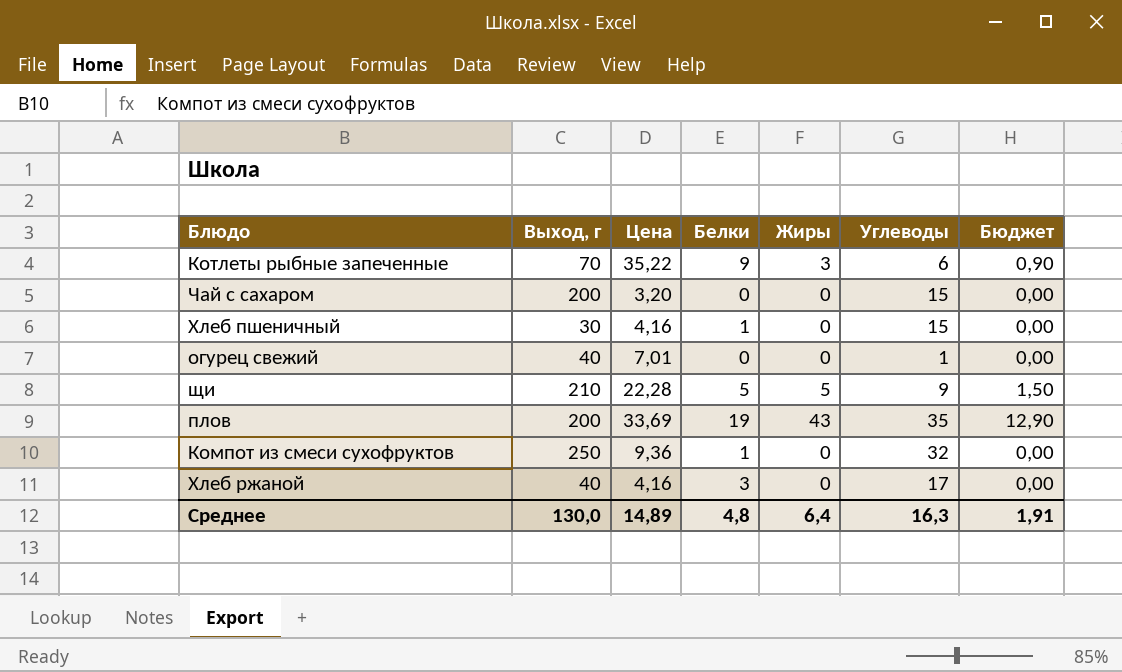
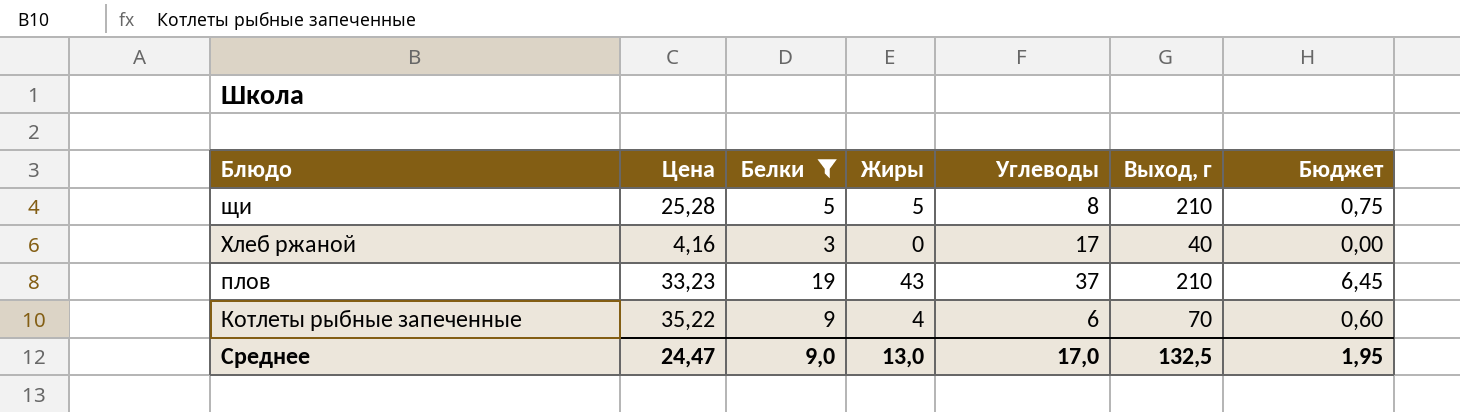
filter: none -> Белки >= 3
row order: none -> Блюдо descending
column Выход, г | position: 2 -> 6
column Бюджет | formula: [Жиры] * 0,3 -> [Жиры] * 0,15
щи | Цена: 22,28 -> 25,28
щи | Углеводы: 9 -> 8
плов | Цена: 33,69 -> 33,23
плов | Углеводы: 35 -> 37
плов | Выход, г: 200 -> 210
Котлеты рыбные запеченные | Жиры: 3 -> 4
Среднее | Цена: 14,89 -> 24,47
Среднее | Белки: 4,8 -> 9,0
Среднее | Жиры: 6,4 -> 13,0
Среднее | Углеводы: 16,3 -> 17,0
Среднее | Выход, г: 130,0 -> 132,5
Среднее | Бюджет: 1,91 -> 1,95

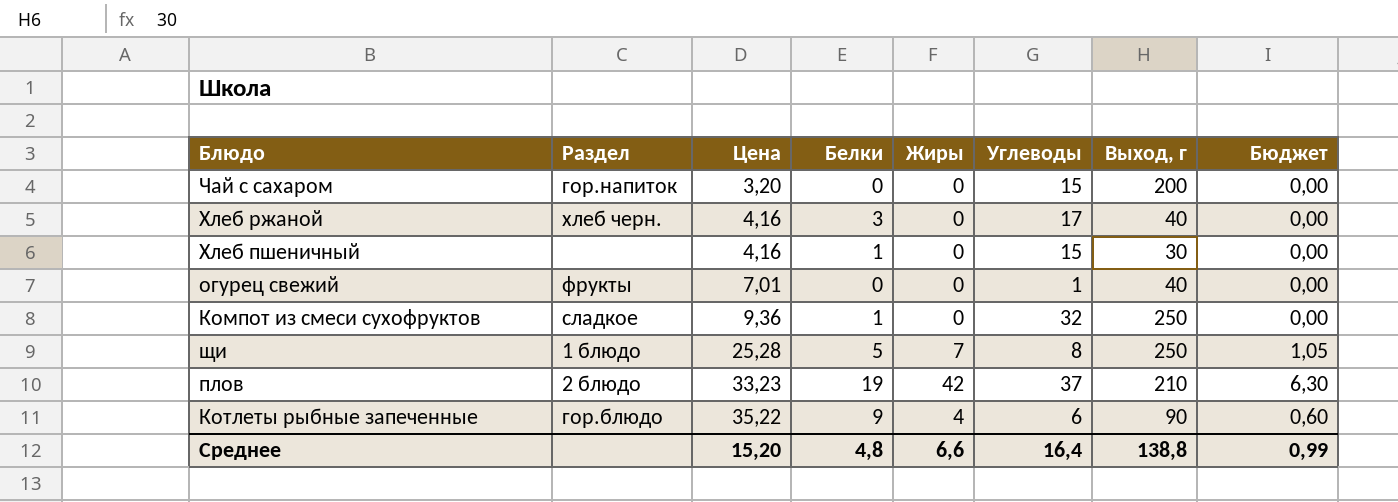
filter: Белки >= 3 -> none
row order: Блюдо descending -> Цена ascending
column Раздел | position: none -> 2
щи | Жиры: 5 -> 7
щи | Выход, г: 210 -> 250
щи | Бюджет: 0,75 -> 1,05
плов | Жиры: 43 -> 42
плов | Бюджет: 6,45 -> 6,30
Котлеты рыбные запеченные | Выход, г: 70 -> 90
Среднее | Цена: 24,47 -> 15,20
Среднее | Белки: 9,0 -> 4,8
Среднее | Жиры: 13,0 -> 6,6
Среднее | Углеводы: 17,0 -> 16,4
Среднее | Выход, г: 132,5 -> 138,8
Среднее | Бюджет: 1,95 -> 0,99

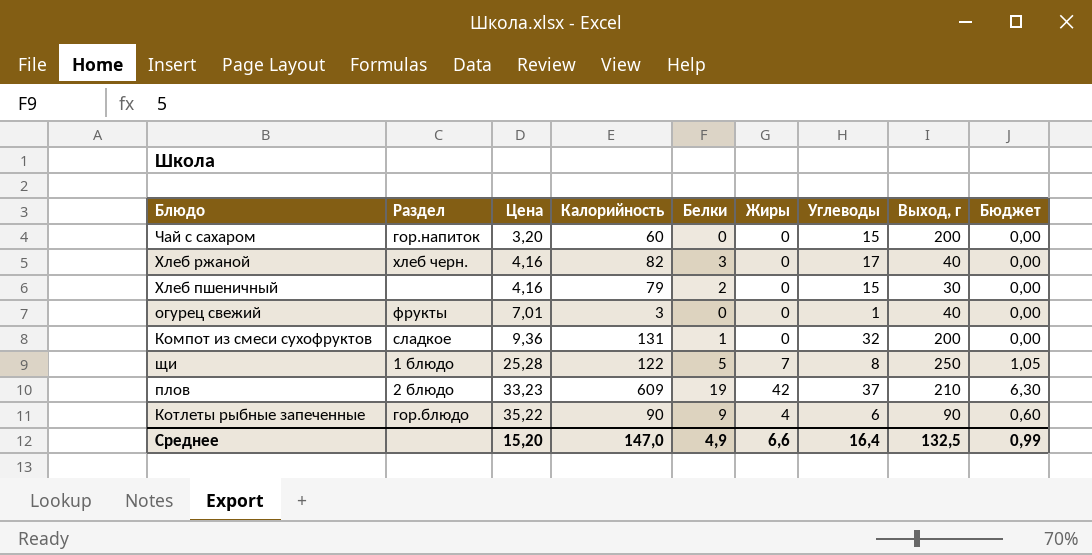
column Калорийность | position: none -> 4
Хлеб пшеничный | Белки: 1 -> 2
Компот из смеси сухофруктов | Выход, г: 250 -> 200
Среднее | Белки: 4,8 -> 4,9
Среднее | Выход, г: 138,8 -> 132,5

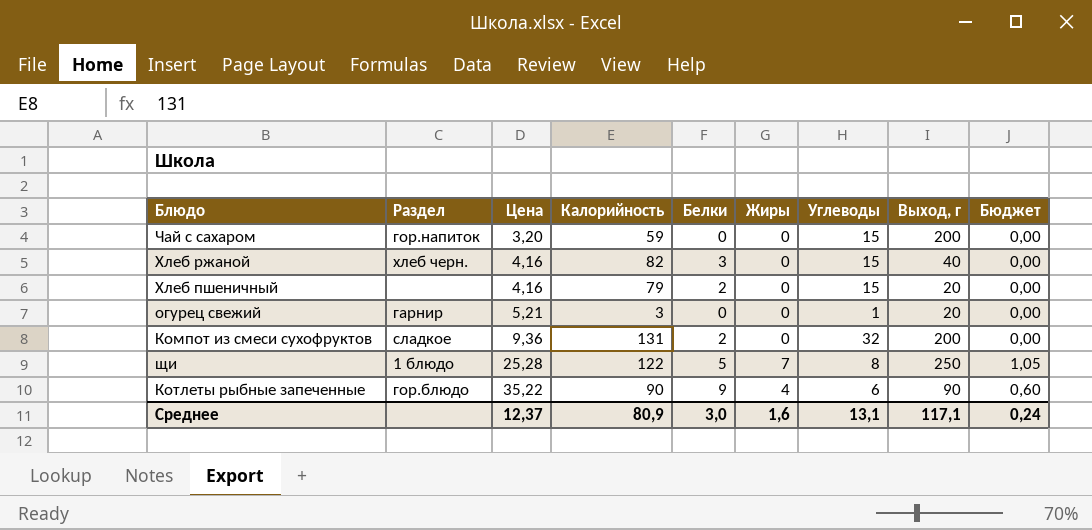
row плов: 2 блюдо | 33,23 | 609 | 19 | 42 | 37 | 210 | 6,30 -> none
Чай с сахаром | Калорийность: 60 -> 59
Хлеб ржаной | Углеводы: 17 -> 15
Хлеб пшеничный | Выход, г: 30 -> 20
огурец свежий | Раздел: фрукты -> гарнир
огурец свежий | Цена: 7,01 -> 5,21
огурец свежий | Выход, г: 40 -> 20
Компот из смеси сухофруктов | Белки: 1 -> 2
Среднее | Цена: 15,20 -> 12,37
Среднее | Калорийность: 147,0 -> 80,9
Среднее | Белки: 4,9 -> 3,0
Среднее | Жиры: 6,6 -> 1,6
Среднее | Углеводы: 16,4 -> 13,1
Среднее | Выход, г: 132,5 -> 117,1
Среднее | Бюджет: 0,99 -> 0,24

